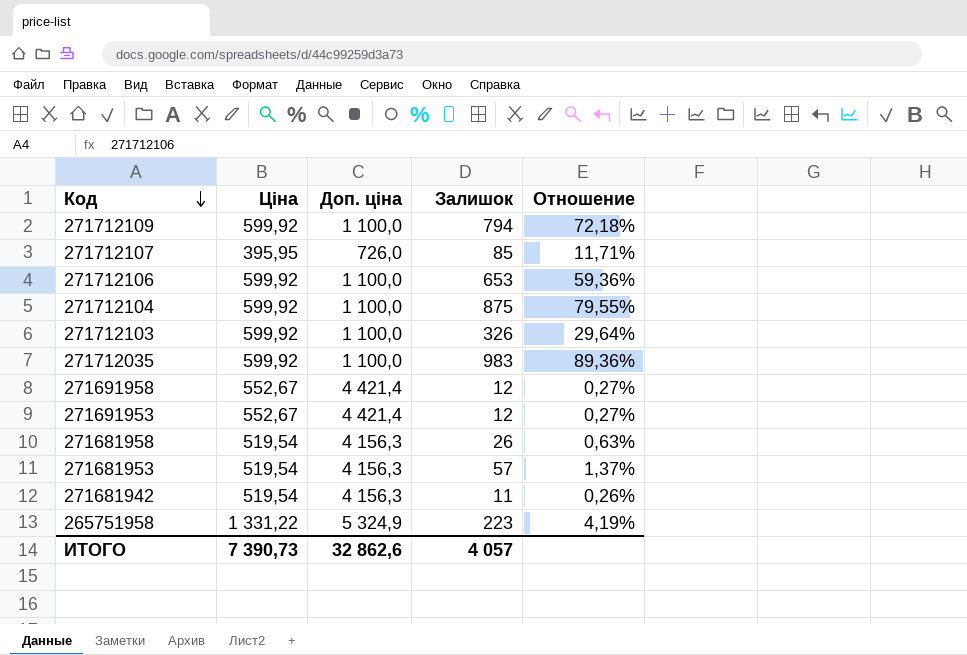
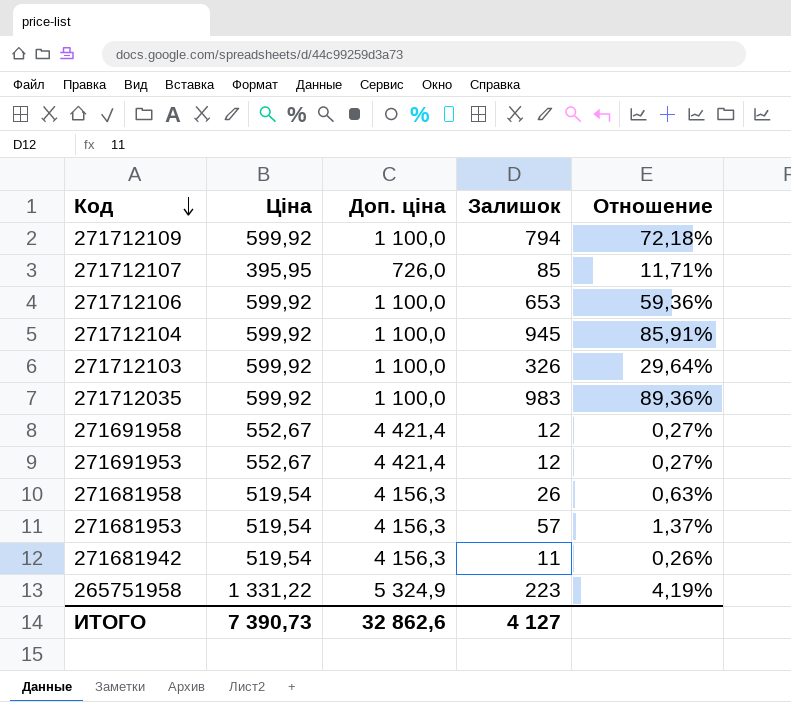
271712104 | Залишок: 875 -> 945
271712104 | Отношение: 79,55% -> 85,91%
ИТОГО | Залишок: 4 057 -> 4 127

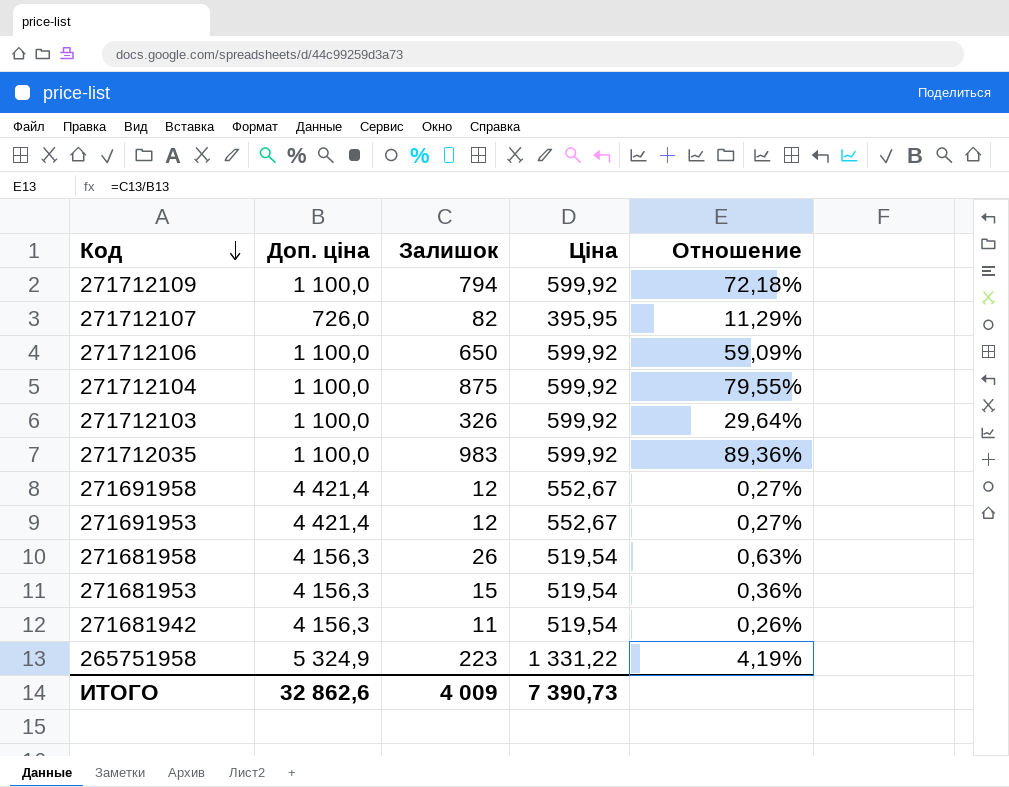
column Ціна | position: 2 -> 4
271712107 | Залишок: 85 -> 82
271712107 | Отношение: 11,71% -> 11,29%
271712106 | Залишок: 653 -> 650
271712106 | Отношение: 59,36% -> 59,09%
271712104 | Залишок: 945 -> 875
271712104 | Отношение: 85,91% -> 79,55%
271681953 | Залишок: 57 -> 15
271681953 | Отношение: 1,37% -> 0,36%
ИТОГО | Залишок: 4 127 -> 4 009

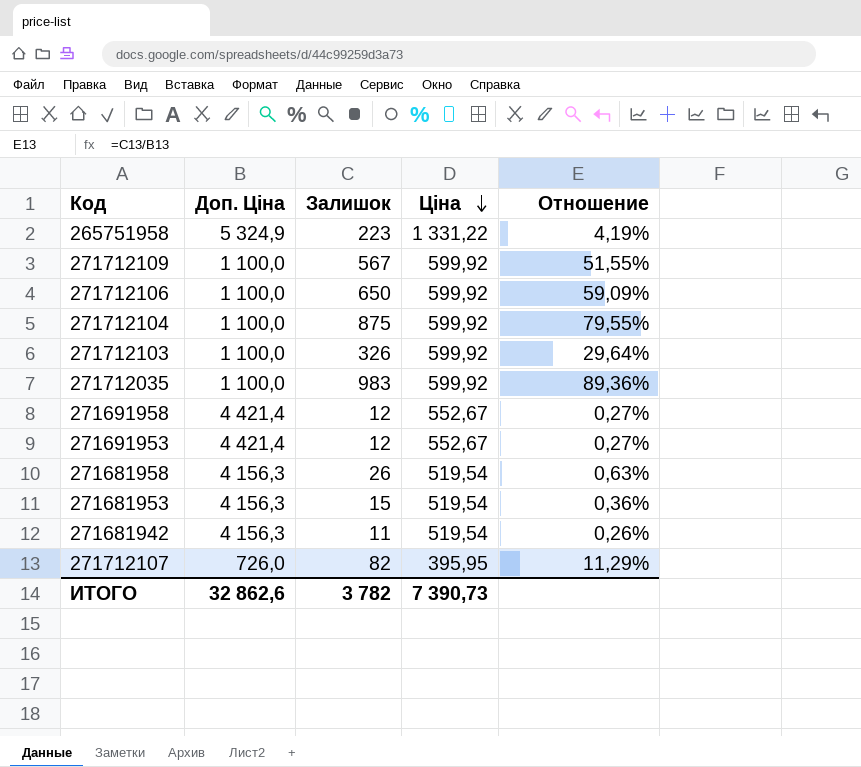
row order: Код descending -> Ціна descending
column name: Доп. ціна -> Доп. Ціна
271712109 | Залишок: 794 -> 567
271712109 | Отношение: 72,18% -> 51,55%
ИТОГО | Залишок: 4 009 -> 3 782

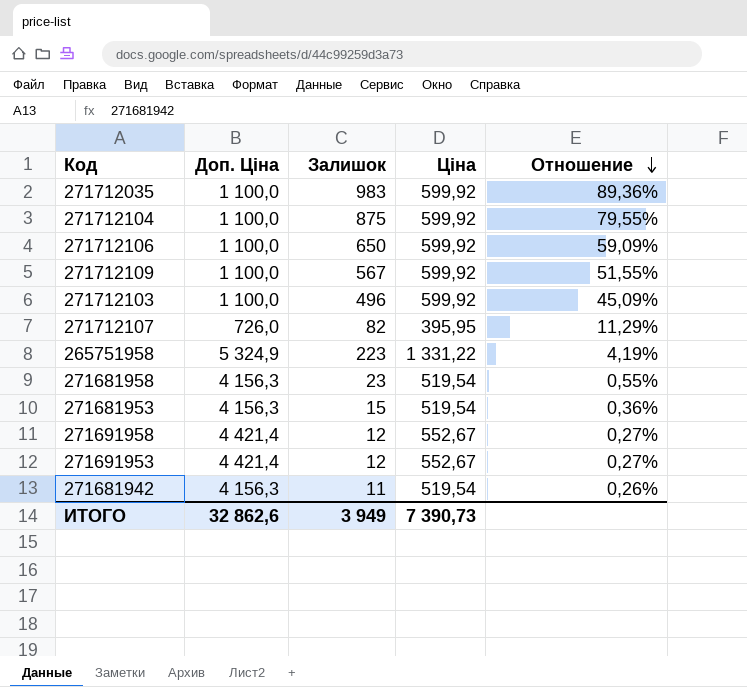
row order: Ціна descending -> Отношение descending
271712103 | Залишок: 326 -> 496
271712103 | Отношение: 29,64% -> 45,09%
271681958 | Залишок: 26 -> 23
271681958 | Отношение: 0,63% -> 0,55%
ИТОГО | Залишок: 3 782 -> 3 949

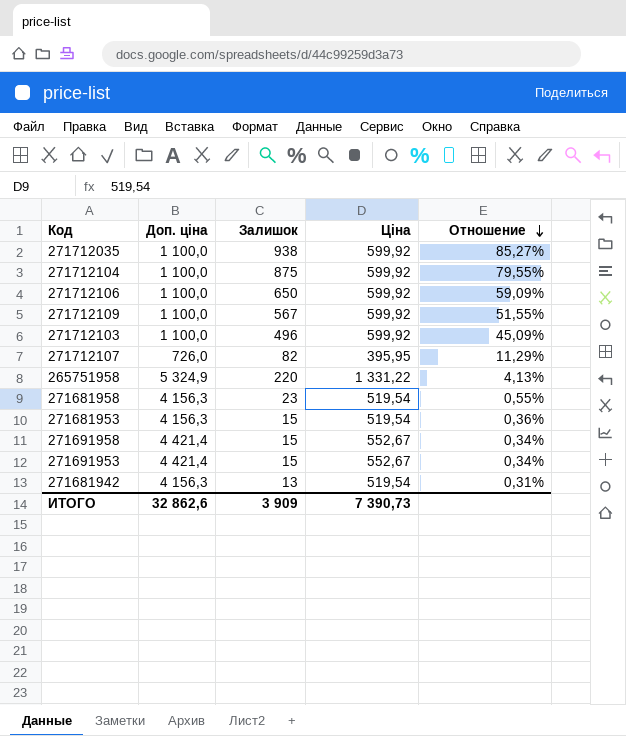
column name: Доп. Ціна -> Доп. ціна
271712035 | Залишок: 983 -> 938
271712035 | Отношение: 89,36% -> 85,27%
265751958 | Залишок: 223 -> 220
265751958 | Отношение: 4,19% -> 4,13%
271691958 | Залишок: 12 -> 15
271691958 | Отношение: 0,27% -> 0,34%
271691953 | Залишок: 12 -> 15
271691953 | Отношение: 0,27% -> 0,34%
271681942 | Залишок: 11 -> 13
271681942 | Отношение: 0,26% -> 0,31%
ИТОГО | Залишок: 3 949 -> 3 909

